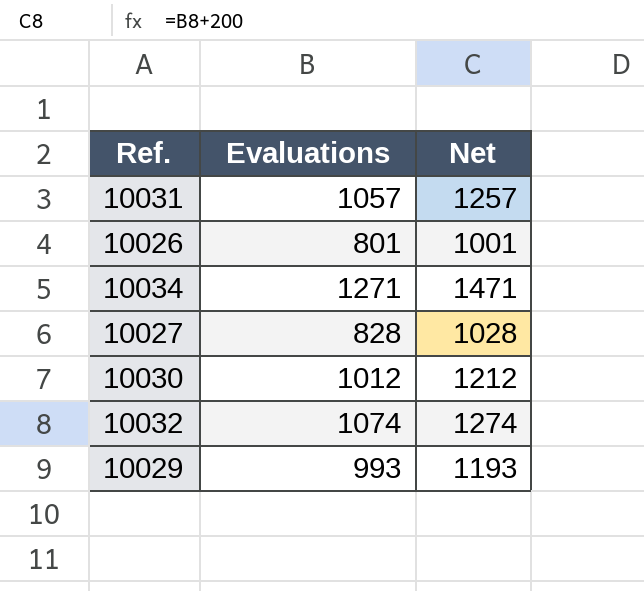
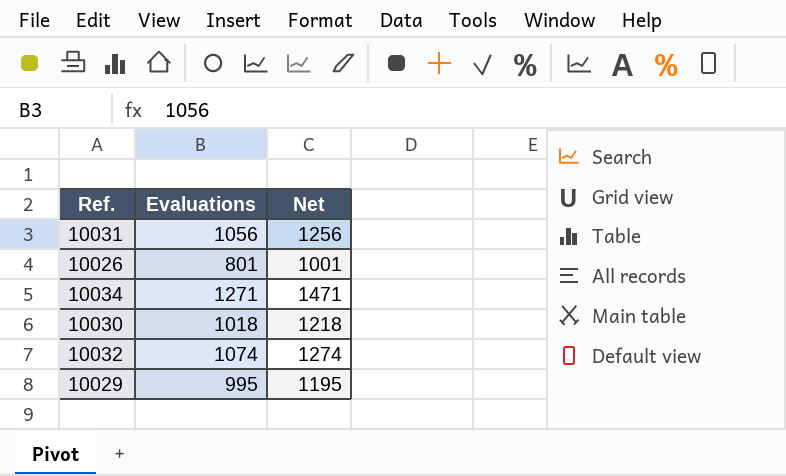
row 10027: 828 | 1028 -> none
10031 | Evaluations: 1057 -> 1056
10031 | Net: 1257 -> 1256
10030 | Evaluations: 1012 -> 1018
10030 | Net: 1212 -> 1218
10029 | Evaluations: 993 -> 995
10029 | Net: 1193 -> 1195

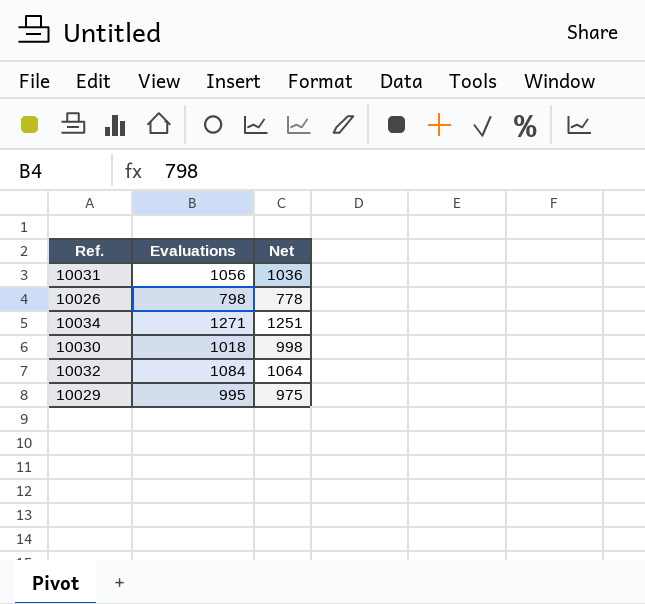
column Net | formula: [Evaluations] + 200 -> [Evaluations] - 20
10026 | Evaluations: 801 -> 798
10032 | Evaluations: 1074 -> 1084

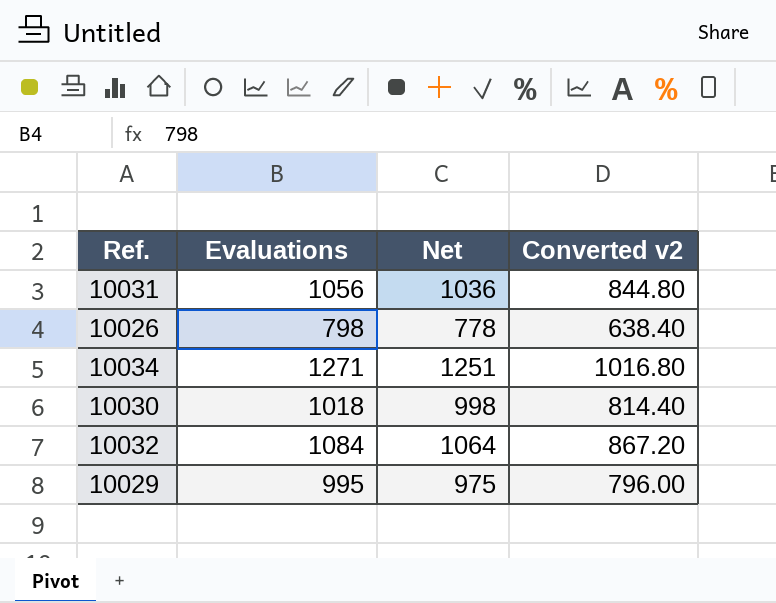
column Converted v2 | formula: none -> [Evaluations] * 0.8

